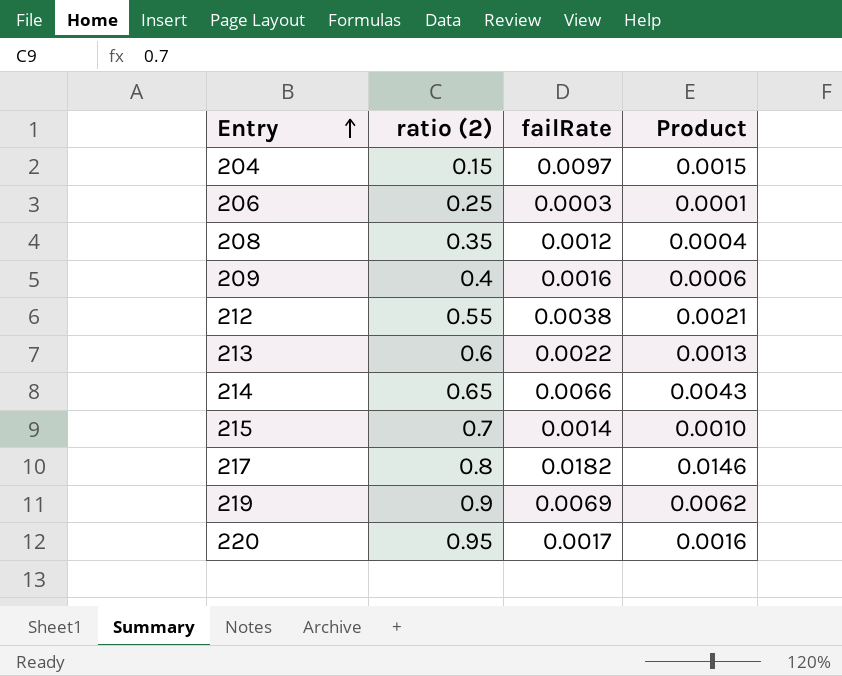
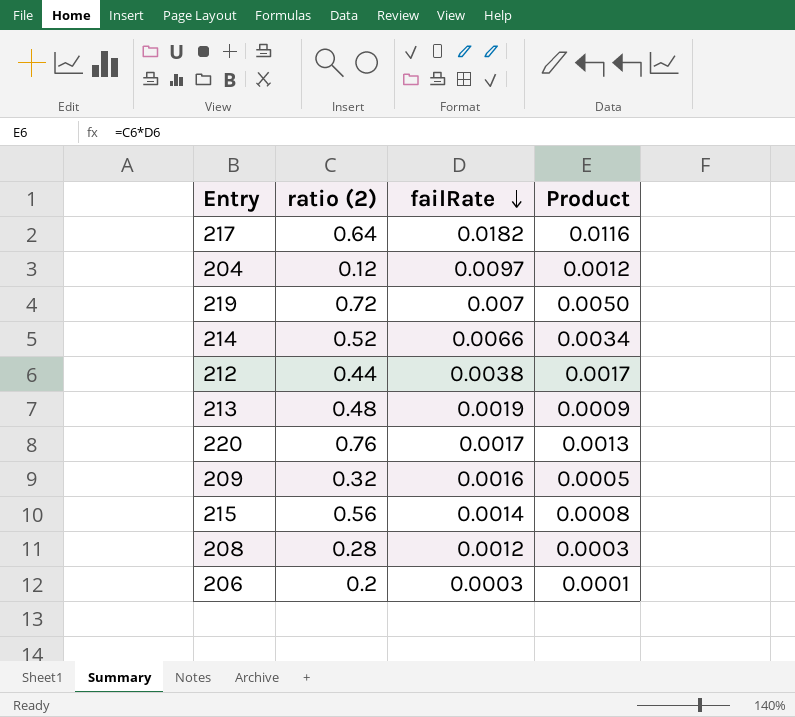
row order: Entry ascending -> failRate descending
217 | ratio (2): 0.8 -> 0.64
217 | Product: 0.0146 -> 0.0116
204 | ratio (2): 0.15 -> 0.12
204 | Product: 0.0015 -> 0.0012
219 | ratio (2): 0.9 -> 0.72
219 | failRate: 0.0069 -> 0.007
219 | Product: 0.0062 -> 0.0050
214 | ratio (2): 0.65 -> 0.52
214 | Product: 0.0043 -> 0.0034
212 | ratio (2): 0.55 -> 0.44
212 | Product: 0.0021 -> 0.0017
213 | ratio (2): 0.6 -> 0.48
213 | failRate: 0.0022 -> 0.0019
213 | Product: 0.0013 -> 0.0009
220 | ratio (2): 0.95 -> 0.76
220 | Product: 0.0016 -> 0.0013
209 | ratio (2): 0.4 -> 0.32
209 | Product: 0.0006 -> 0.0005
215 | ratio (2): 0.7 -> 0.56
215 | Product: 0.0010 -> 0.0008
208 | ratio (2): 0.35 -> 0.28
208 | Product: 0.0004 -> 0.0003
206 | ratio (2): 0.25 -> 0.2

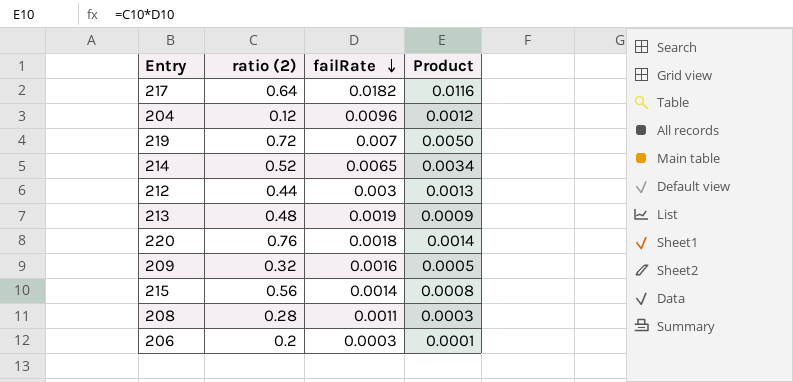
204 | failRate: 0.0097 -> 0.0096
214 | failRate: 0.0066 -> 0.0065
212 | failRate: 0.0038 -> 0.003
212 | Product: 0.0017 -> 0.0013
220 | failRate: 0.0017 -> 0.0018
220 | Product: 0.0013 -> 0.0014
208 | failRate: 0.0012 -> 0.0011

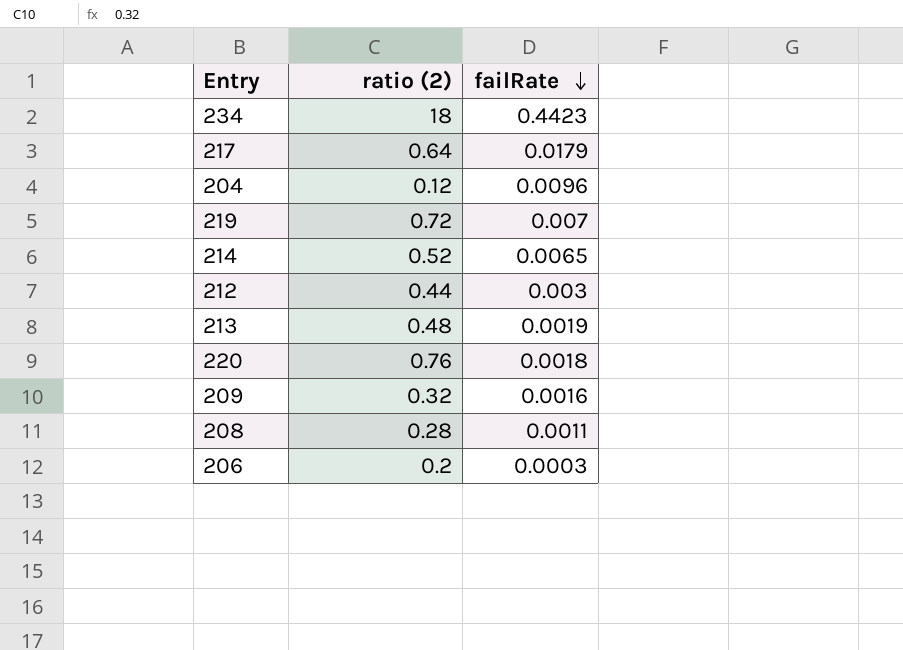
column Product | formula: [ratio (2)] * [failRate] -> none
row 215: 0.56 | 0.0014 | 0.0008 -> none
row 234: none -> 18 | 0.4423
217 | failRate: 0.0182 -> 0.0179

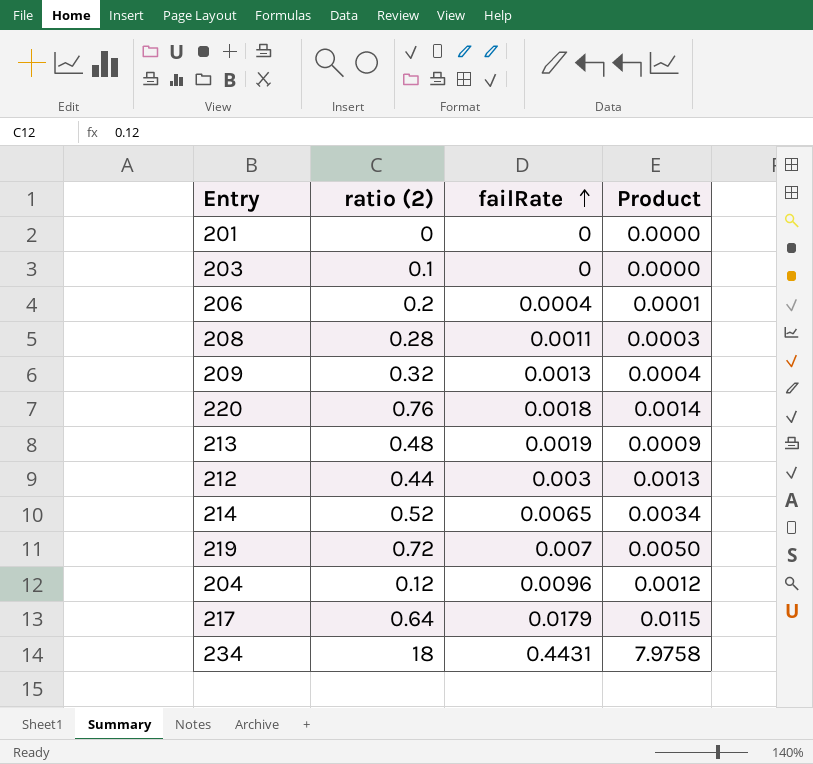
row order: failRate descending -> failRate ascending
column Product | formula: none -> [ratio (2)] * [failRate]
row 201: none -> 0 | 0 | 0.0000
row 203: none -> 0.1 | 0 | 0.0000
206 | failRate: 0.0003 -> 0.0004
209 | failRate: 0.0016 -> 0.0013
234 | failRate: 0.4423 -> 0.4431

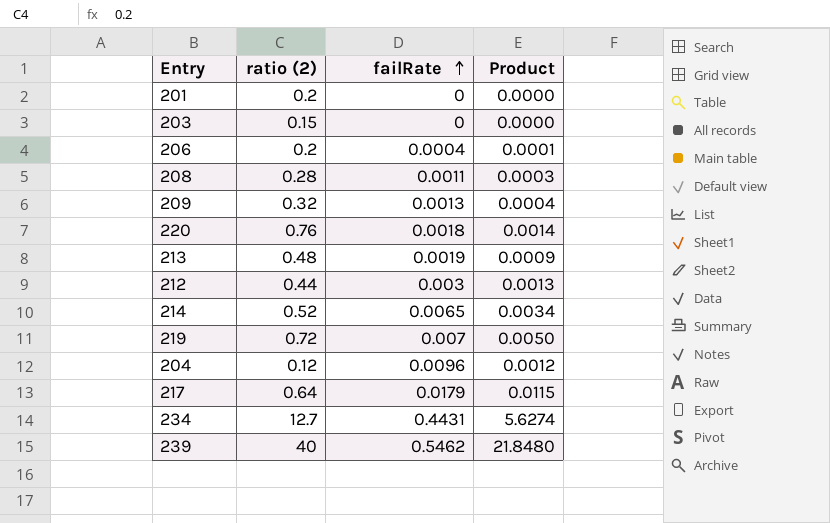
201 | ratio (2): 0 -> 0.2
203 | ratio (2): 0.1 -> 0.15
234 | ratio (2): 18 -> 12.7
234 | Product: 7.9758 -> 5.6274
row 239: none -> 40 | 0.5462 | 21.8480

